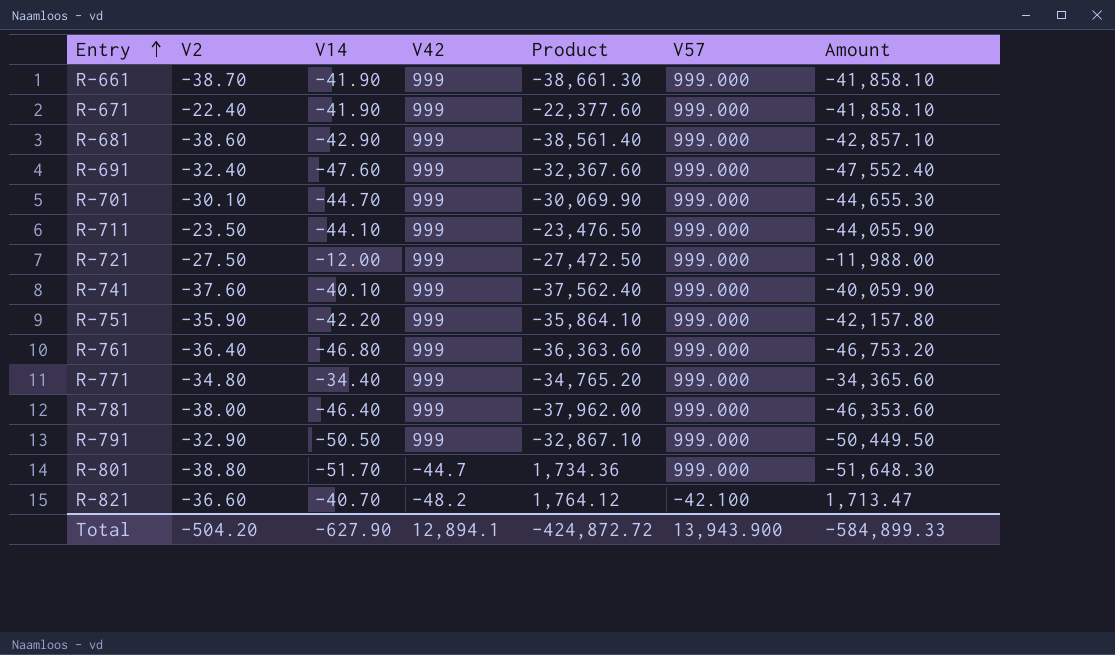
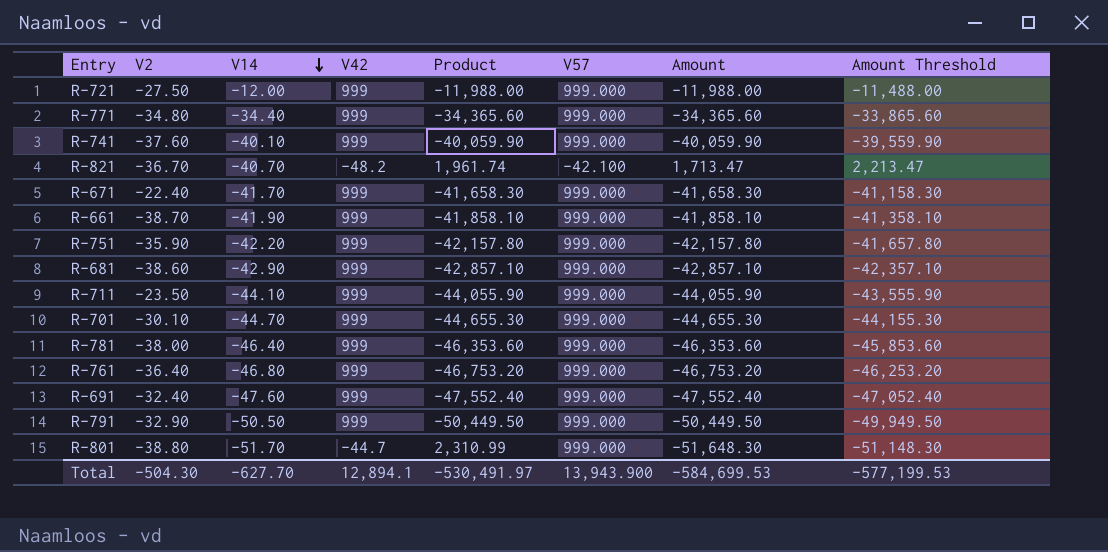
row order: Entry ascending -> V14 descending
column Product | formula: [V2] * [V42] -> [V14] * [V42]
column Amount Threshold | formula: none -> [Amount] + 500
R-821 | V2: -36.60 -> -36.70
R-671 | V14: -41.90 -> -41.70
R-671 | Amount: -41,858.10 -> -41,658.30
Total | V2: -504.20 -> -504.30
Total | V14: -627.90 -> -627.70
Total | Product: -424,872.72 -> -530,491.97
Total | Amount: -584,899.33 -> -584,699.53

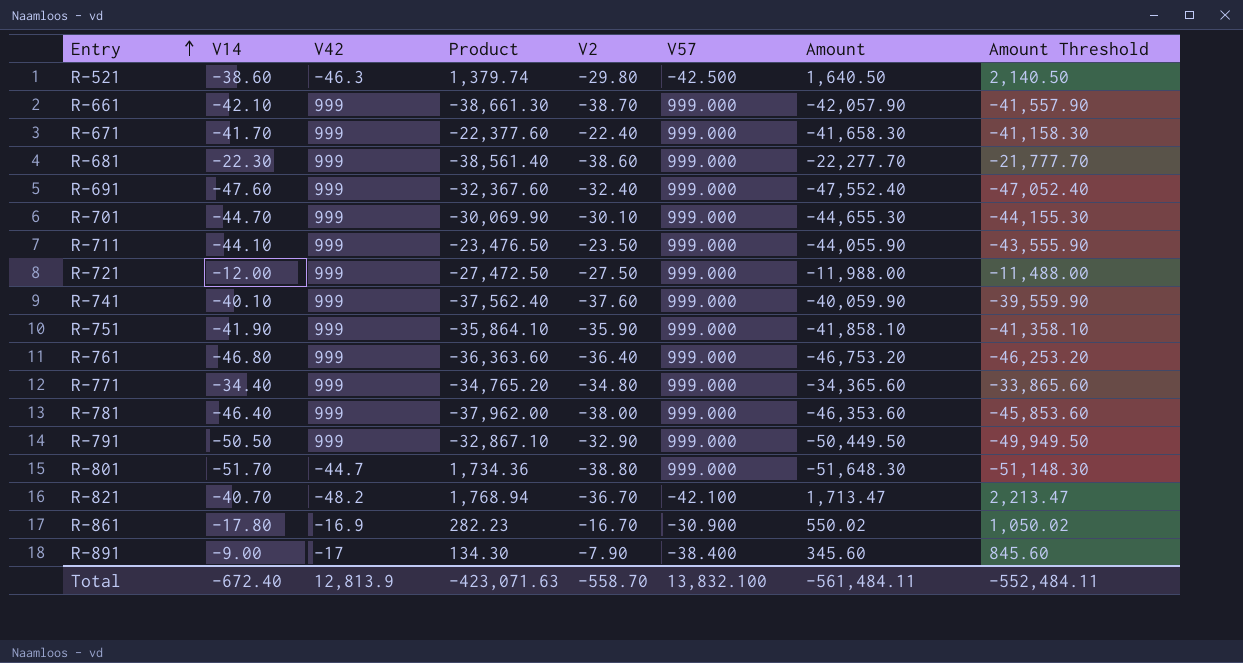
row order: V14 descending -> Entry ascending
column Product | formula: [V14] * [V42] -> [V42] * [V2]
column V2 | position: 2 -> 5
row R-521: none -> -38.60 | -46.3 | 1,379.74 | -29.80 | -42.500 | 1,640.50 | 2,140.50
R-661 | V14: -41.90 -> -42.10
R-661 | Amount: -41,858.10 -> -42,057.90
R-661 | Amount Threshold: -41,358.10 -> -41,557.90
R-681 | V14: -42.90 -> -22.30
R-681 | Amount: -42,857.10 -> -22,277.70
R-681 | Amount Threshold: -42,357.10 -> -21,777.70
R-751 | V14: -42.20 -> -41.90
R-751 | Amount: -42,157.80 -> -41,858.10
R-751 | Amount Threshold: -41,657.80 -> -41,358.10
row R-861: none -> -17.80 | -16.9 | 282.23 | -16.70 | -30.900 | 550.02 | 1,050.02
row R-891: none -> -9.00 | -17 | 134.30 | -7.90 | -38.400 | 345.60 | 845.60
Total | V14: -627.70 -> -672.40
Total | V42: 12,894.1 -> 12,813.9
Total | Product: -530,491.97 -> -423,071.63
Total | V2: -504.30 -> -558.70
Total | V57: 13,943.900 -> 13,832.100
Total | Amount: -584,699.53 -> -561,484.11
Total | Amount Threshold: -577,199.53 -> -552,484.11

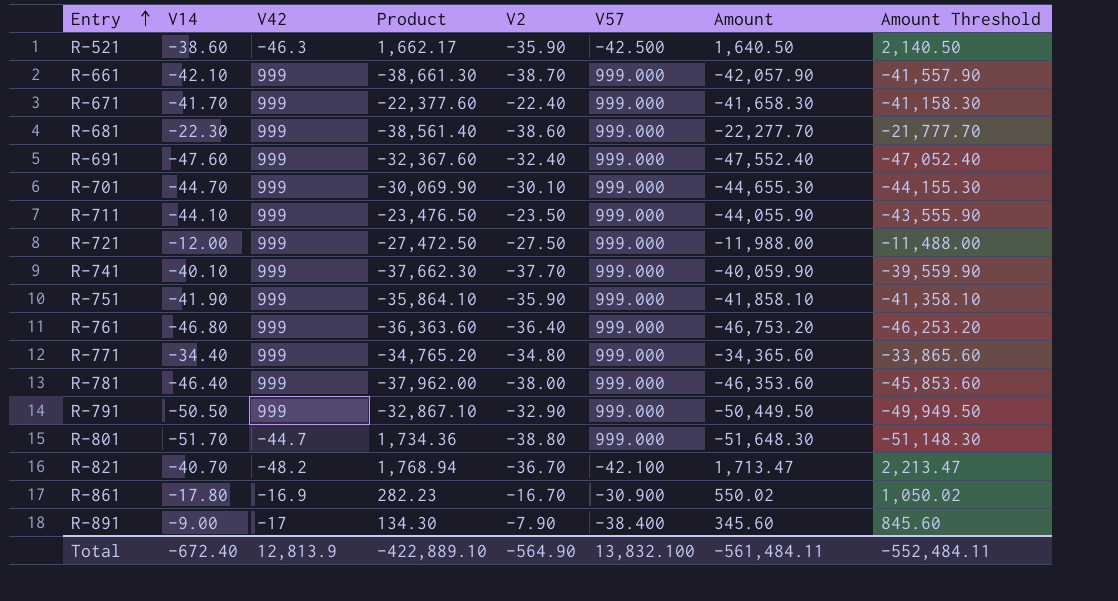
R-521 | Product: 1,379.74 -> 1,662.17
R-521 | V2: -29.80 -> -35.90
R-741 | Product: -37,562.40 -> -37,662.30
R-741 | V2: -37.60 -> -37.70
Total | Product: -423,071.63 -> -422,889.10
Total | V2: -558.70 -> -564.90

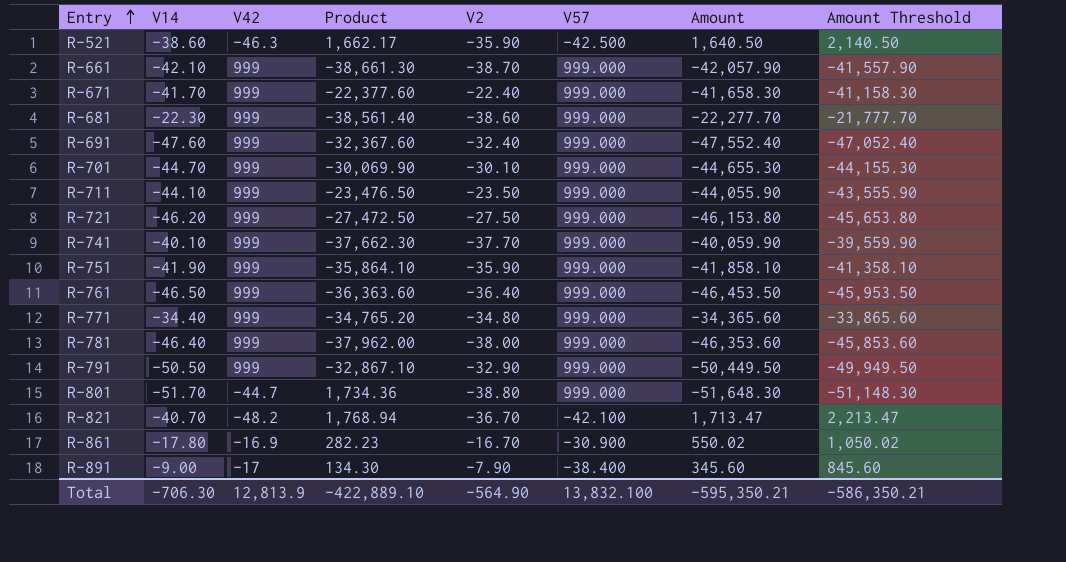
R-721 | V14: -12.00 -> -46.20
R-721 | Amount: -11,988.00 -> -46,153.80
R-721 | Amount Threshold: -11,488.00 -> -45,653.80
R-761 | V14: -46.80 -> -46.50
R-761 | Amount: -46,753.20 -> -46,453.50
R-761 | Amount Threshold: -46,253.20 -> -45,953.50
Total | V14: -672.40 -> -706.30
Total | Amount: -561,484.11 -> -595,350.21
Total | Amount Threshold: -552,484.11 -> -586,350.21

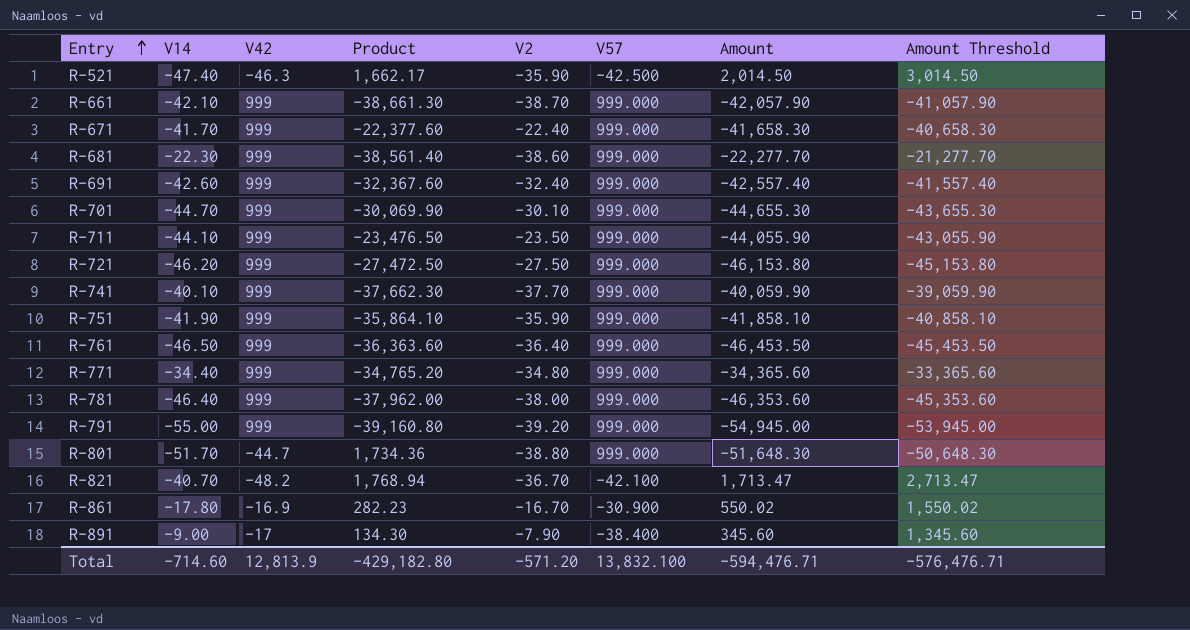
column Amount Threshold | formula: [Amount] + 500 -> [Amount] + 1000
R-521 | V14: -38.60 -> -47.40
R-521 | Amount: 1,640.50 -> 2,014.50
R-691 | V14: -47.60 -> -42.60
R-691 | Amount: -47,552.40 -> -42,557.40
R-791 | V14: -50.50 -> -55.00
R-791 | Product: -32,867.10 -> -39,160.80
R-791 | V2: -32.90 -> -39.20
R-791 | Amount: -50,449.50 -> -54,945.00
Total | V14: -706.30 -> -714.60
Total | Product: -422,889.10 -> -429,182.80
Total | V2: -564.90 -> -571.20
Total | Amount: -595,350.21 -> -594,476.71
Total | Amount Threshold: -586,350.21 -> -576,476.71

